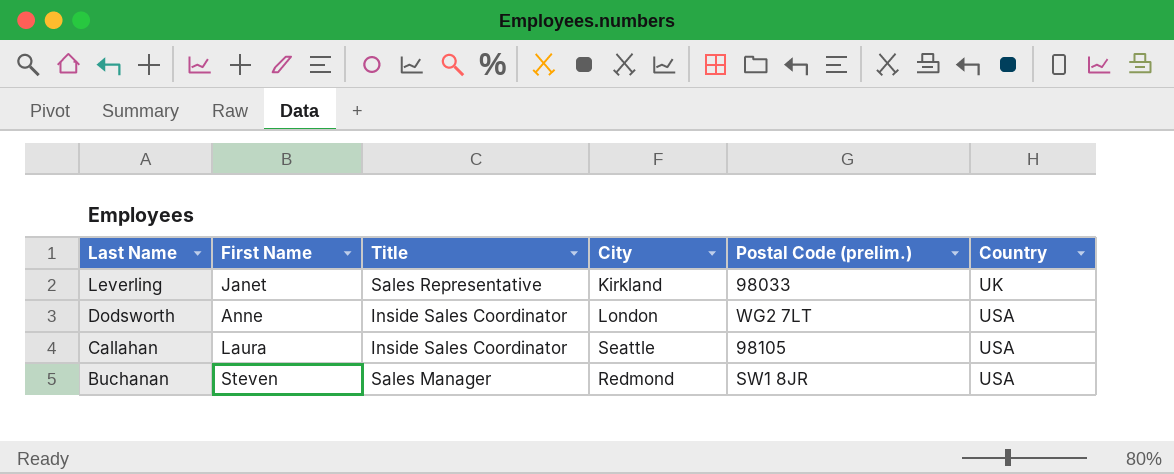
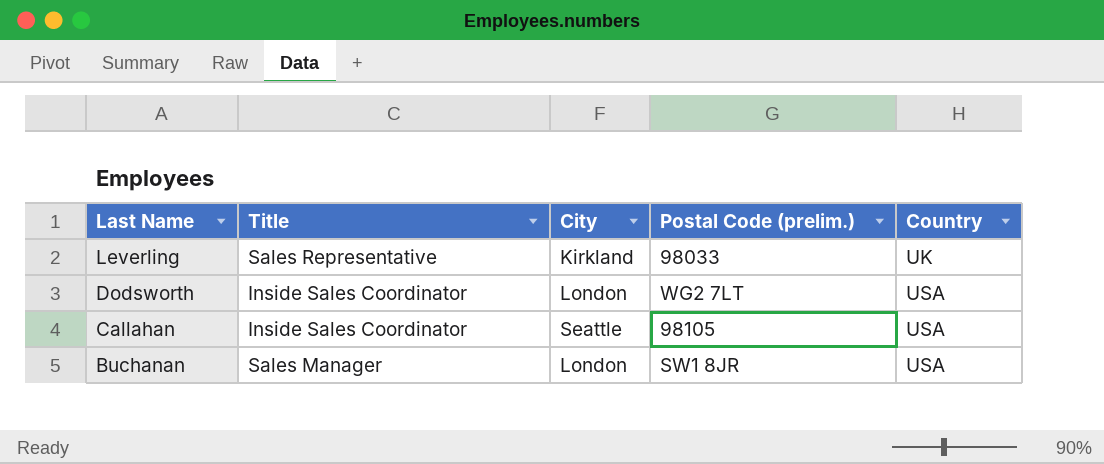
column First Name | position: 2 -> none
Buchanan | City: Redmond -> London

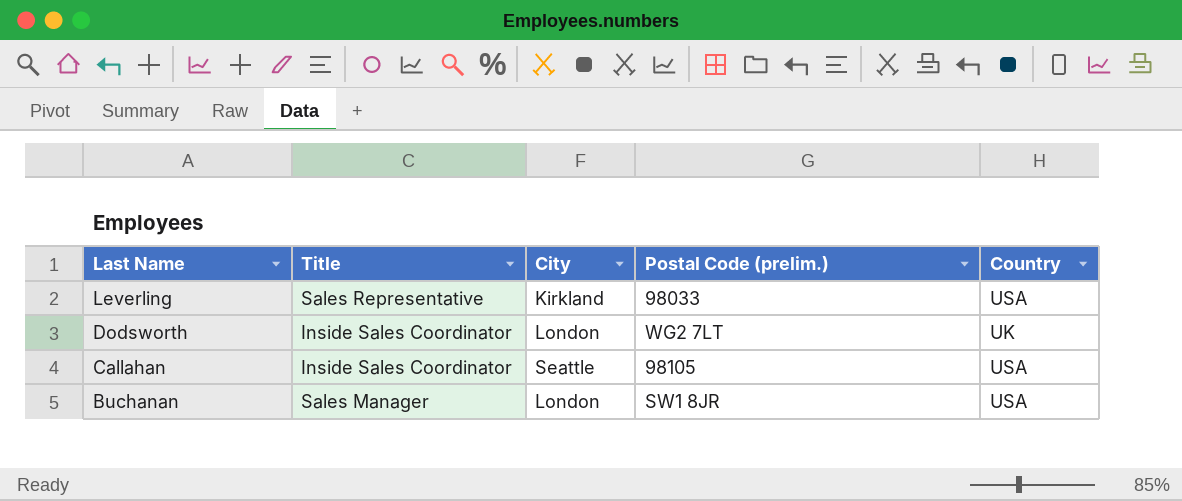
Leverling | Country: UK -> USA
Dodsworth | Country: USA -> UK

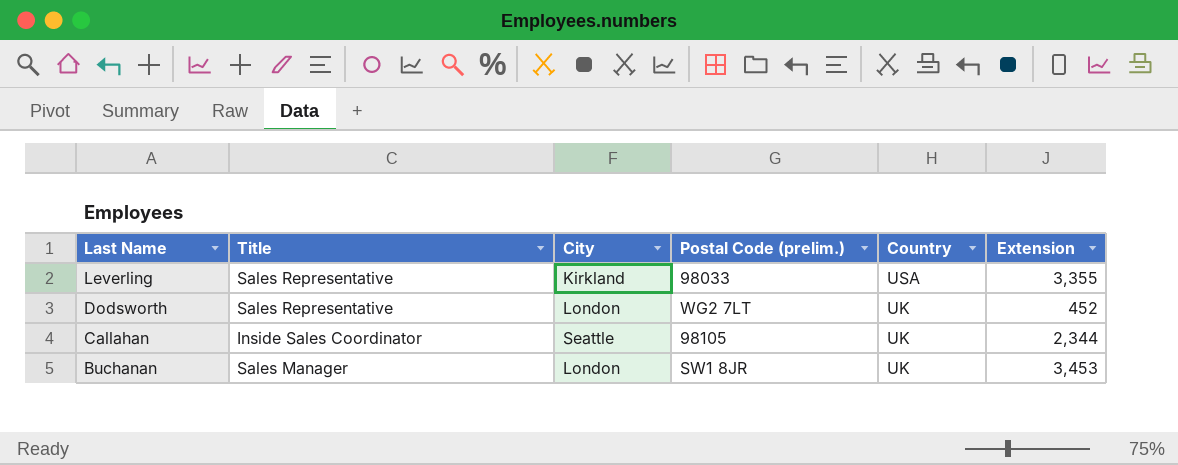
column Extension | position: none -> 6
Dodsworth | Title: Inside Sales Coordinator -> Sales Representative
Callahan | Country: USA -> UK
Buchanan | Country: USA -> UK

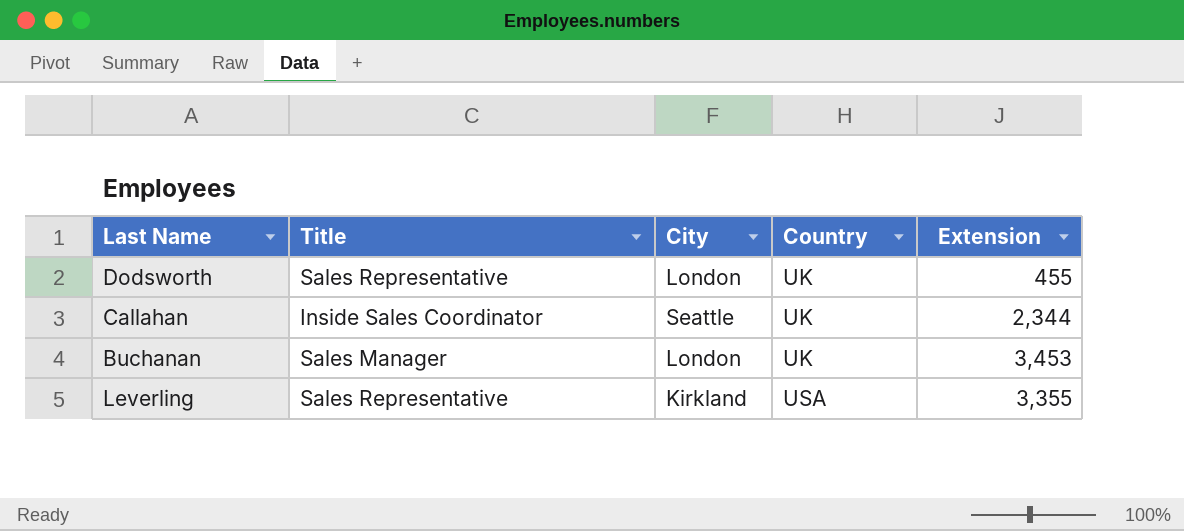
row order: Last Name descending -> Country ascending
column Postal Code (prelim.) | position: 4 -> none
Dodsworth | Extension: 452 -> 455

